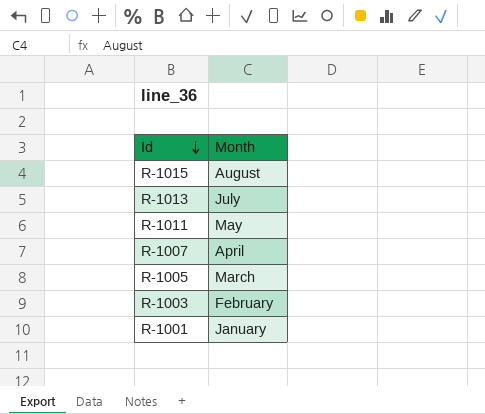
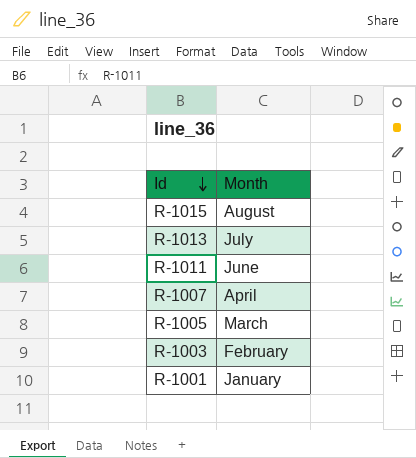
R-1011 | Month: May -> June

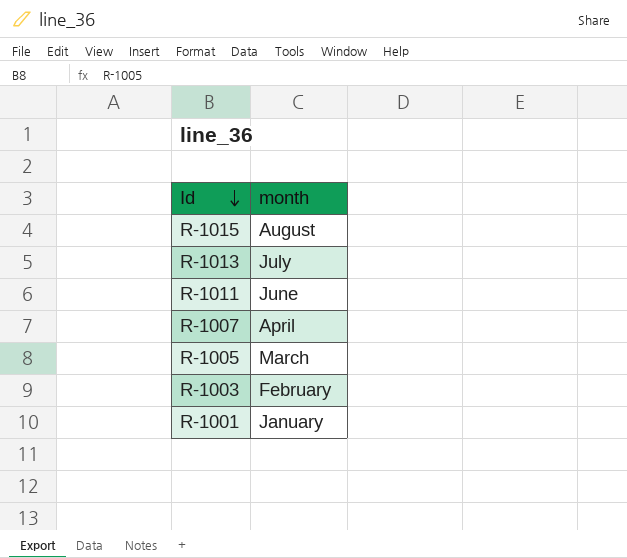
column name: Month -> month

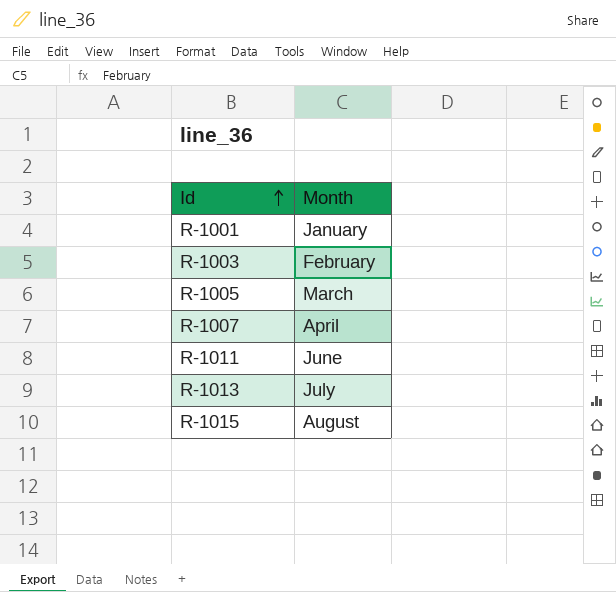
row order: Id descending -> Id ascending
column name: month -> Month

